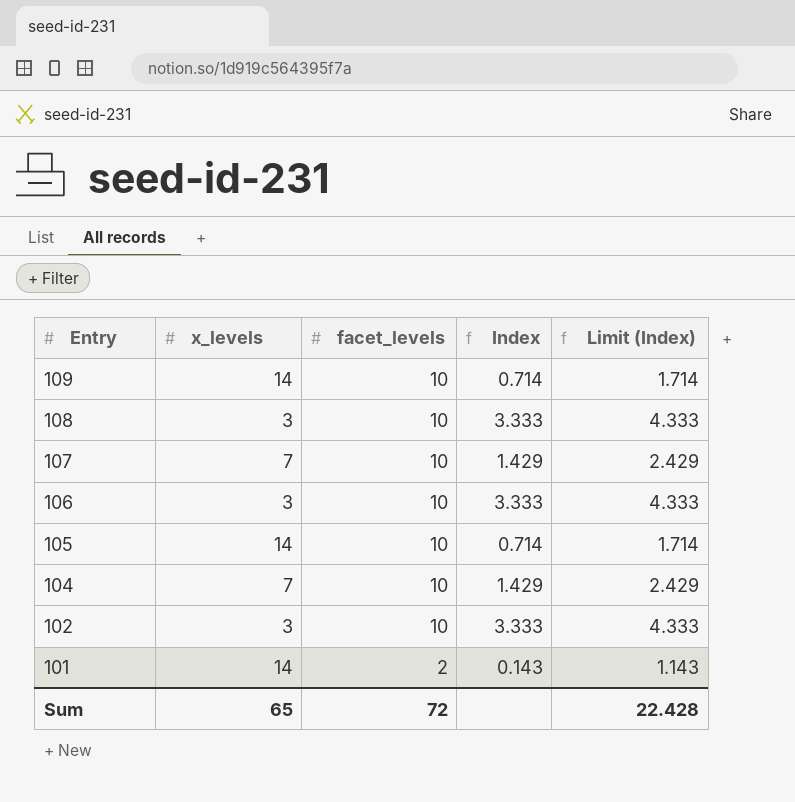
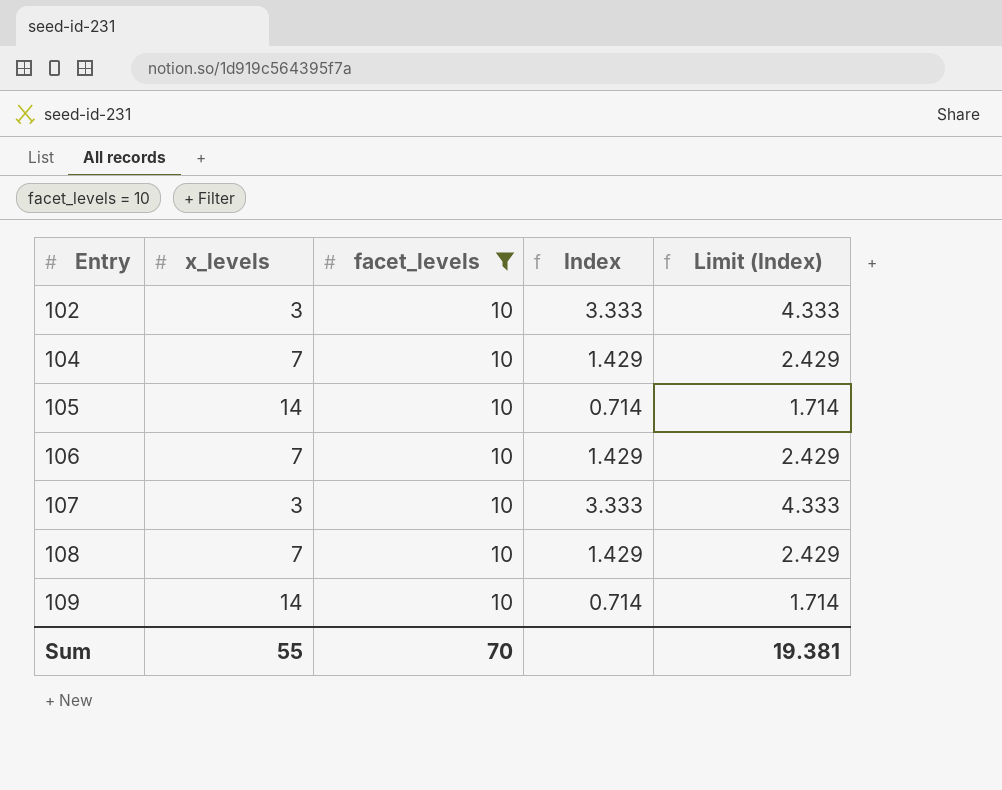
filter: none -> facet_levels = 10
row order: Entry descending -> Entry ascending
106 | x_levels: 3 -> 7
106 | Index: 3.333 -> 1.429
106 | Limit (Index): 4.333 -> 2.429
107 | x_levels: 7 -> 3
107 | Index: 1.429 -> 3.333
107 | Limit (Index): 2.429 -> 4.333
108 | x_levels: 3 -> 7
108 | Index: 3.333 -> 1.429
108 | Limit (Index): 4.333 -> 2.429
Sum | x_levels: 65 -> 55
Sum | facet_levels: 72 -> 70
Sum | Limit (Index): 22.428 -> 19.381

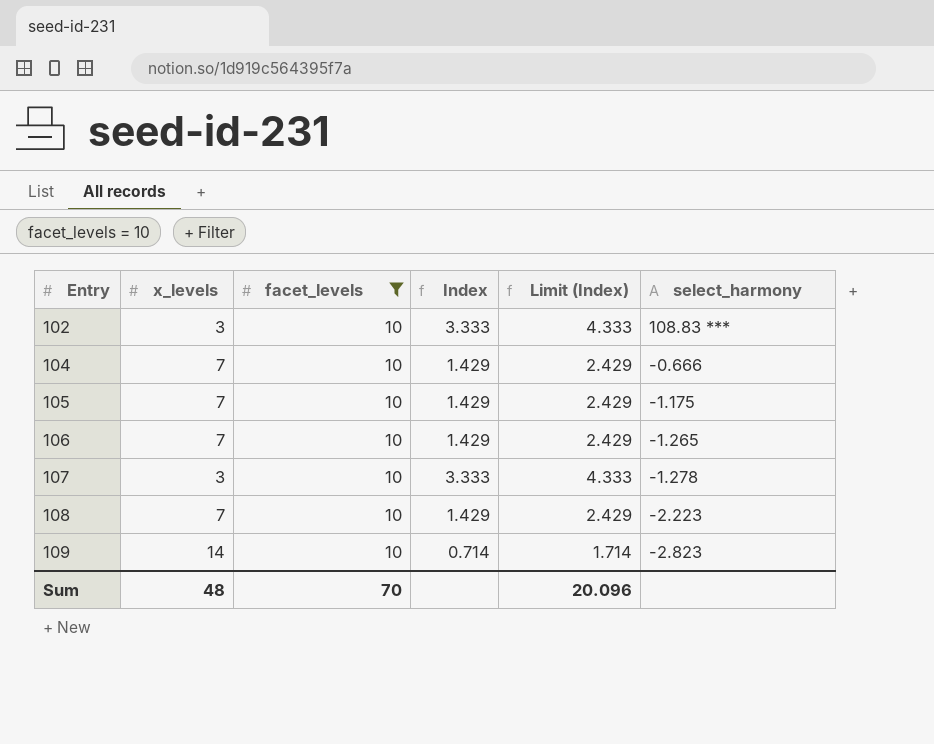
column select_harmony | position: none -> 6
105 | x_levels: 14 -> 7
105 | Index: 0.714 -> 1.429
105 | Limit (Index): 1.714 -> 2.429
Sum | x_levels: 55 -> 48
Sum | Limit (Index): 19.381 -> 20.096

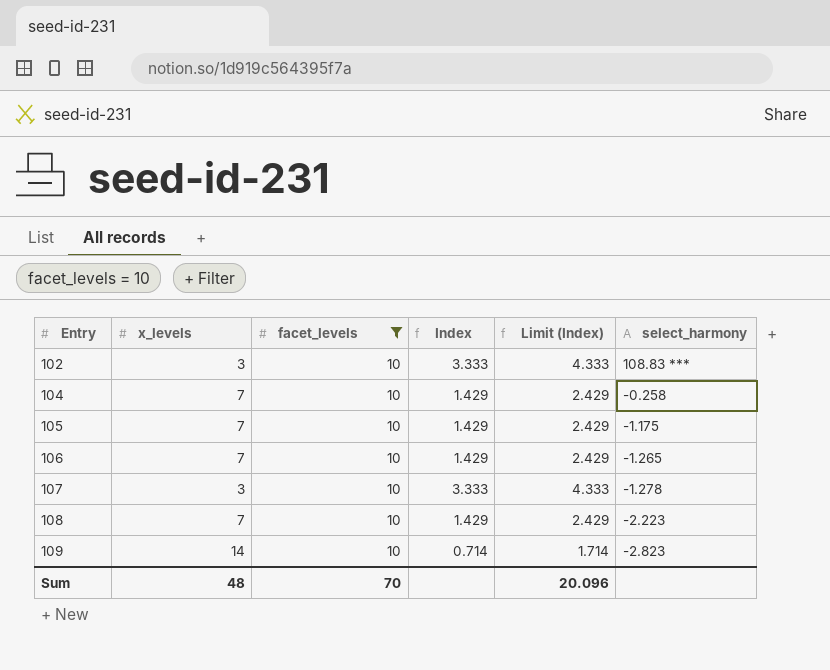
104 | select_harmony: -0.666 -> -0.258

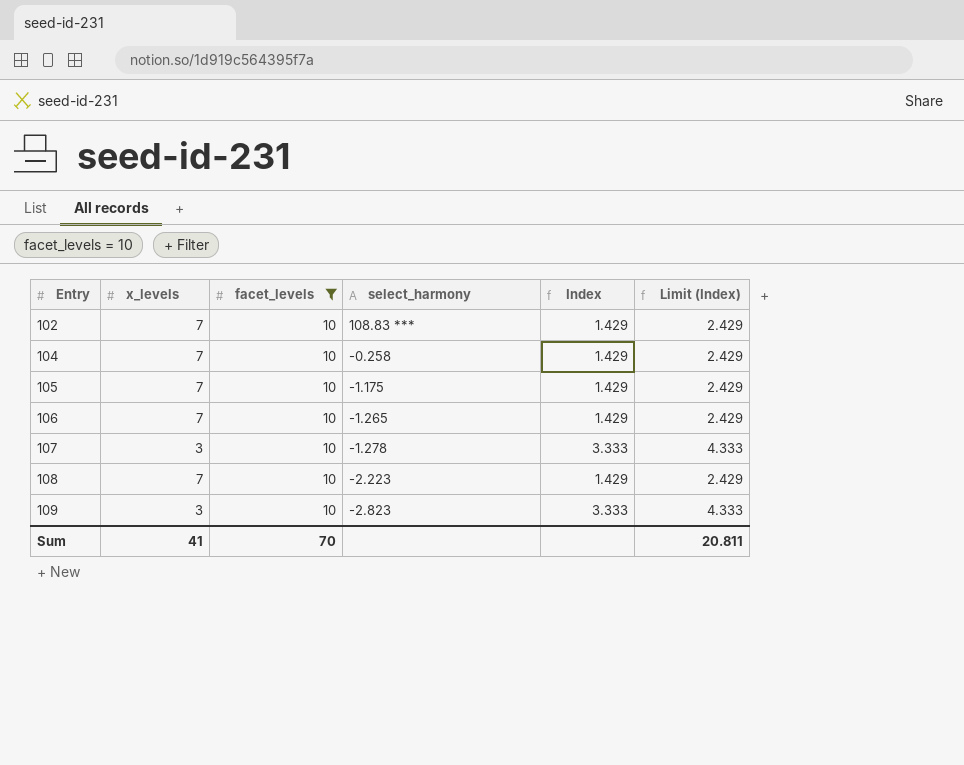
column select_harmony | position: 6 -> 4
102 | x_levels: 3 -> 7
102 | Index: 3.333 -> 1.429
102 | Limit (Index): 4.333 -> 2.429
109 | x_levels: 14 -> 3
109 | Index: 0.714 -> 3.333
109 | Limit (Index): 1.714 -> 4.333
Sum | x_levels: 48 -> 41
Sum | Limit (Index): 20.096 -> 20.811

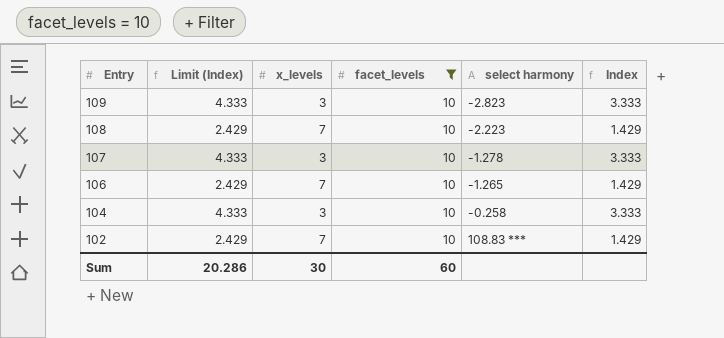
row order: Entry ascending -> Entry descending
column Limit (Index) | position: 6 -> 2
column name: select_harmony -> select harmony
row 105: 7 | 10 | -1.175 | 1.429 | 2.429 -> none
104 | Limit (Index): 2.429 -> 4.333
104 | x_levels: 7 -> 3
104 | Index: 1.429 -> 3.333
Sum | Limit (Index): 20.811 -> 20.286
Sum | x_levels: 41 -> 30
Sum | facet_levels: 70 -> 60

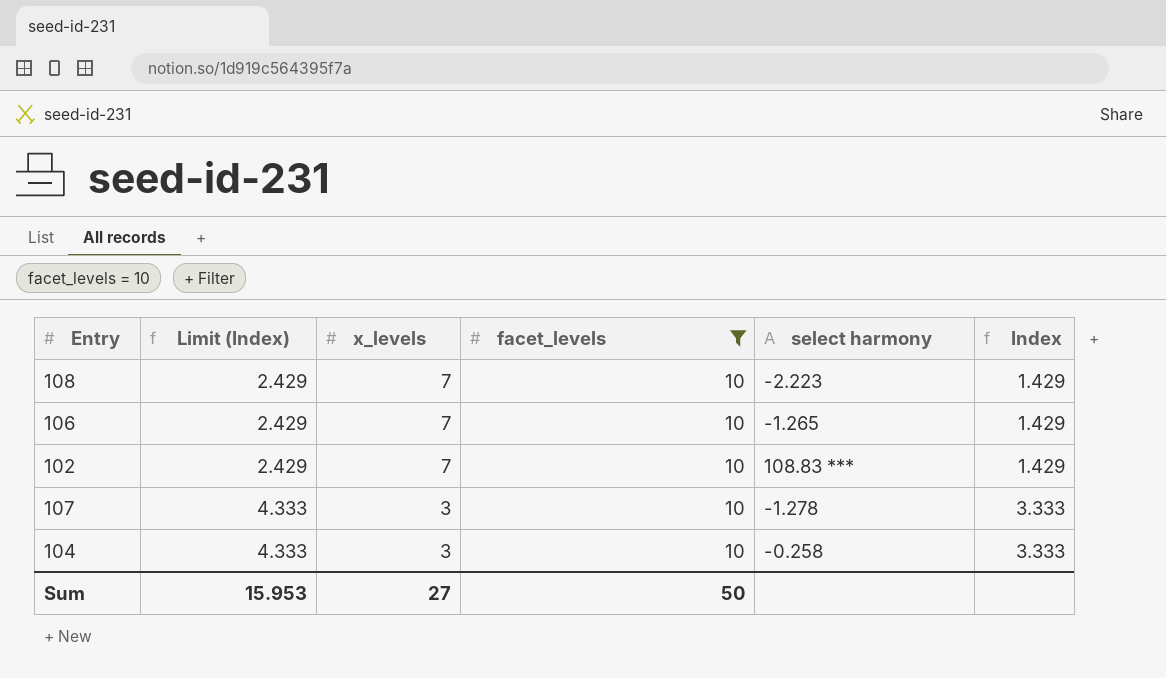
row order: Entry descending -> Limit (Index) ascending
row 109: 4.333 | 3 | 10 | -2.823 | 3.333 -> none
Sum | Limit (Index): 20.286 -> 15.953
Sum | x_levels: 30 -> 27
Sum | facet_levels: 60 -> 50

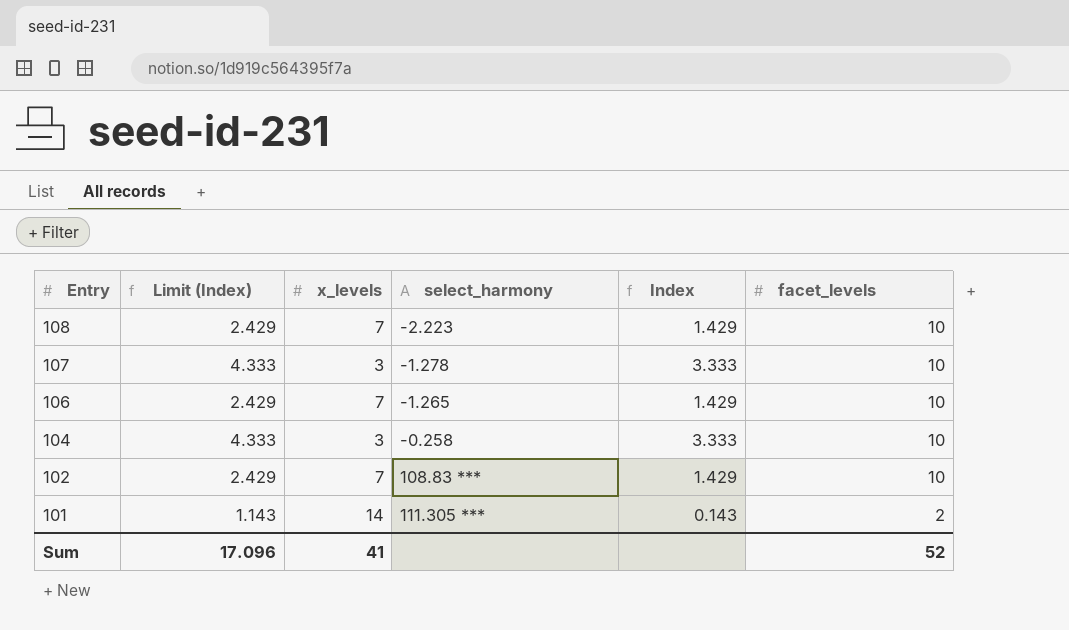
filter: facet_levels = 10 -> none
row order: Limit (Index) ascending -> Entry descending
column name: select harmony -> select_harmony
column facet_levels | position: 4 -> 6
Sum | Limit (Index): 15.953 -> 17.096
Sum | x_levels: 27 -> 41
Sum | facet_levels: 50 -> 52

